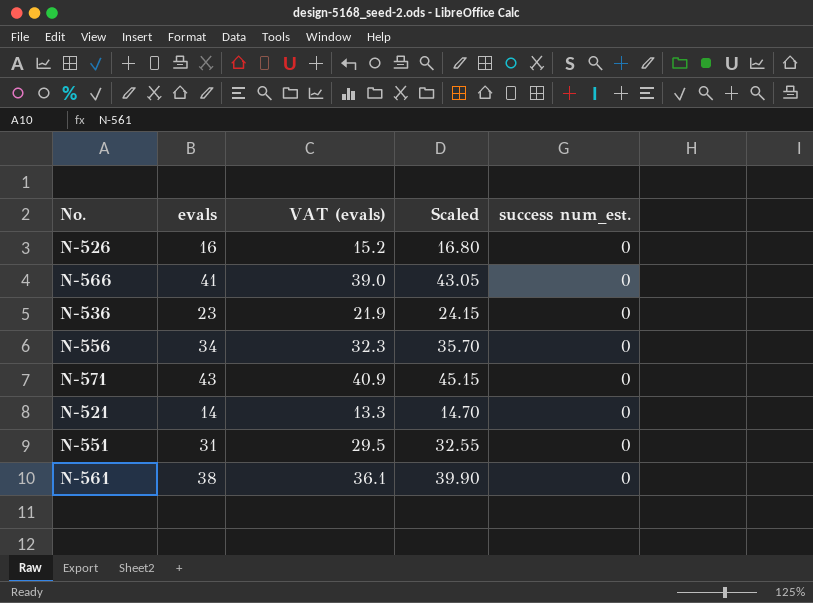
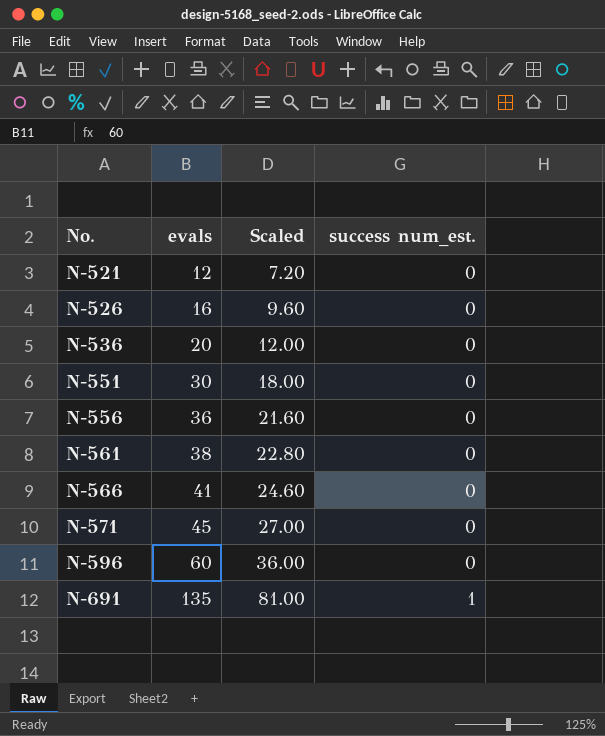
row order: none -> No. ascending
column VAT (evals) | formula: [evals] * 0.95 -> none
column Scaled | formula: [evals] * 1.05 -> [evals] * 0.6
N-521 | evals: 14 -> 12
N-536 | evals: 23 -> 20
N-551 | evals: 31 -> 30
N-556 | evals: 34 -> 36
N-571 | evals: 43 -> 45
row N-596: none -> 60 | 36.00 | 0
row N-691: none -> 135 | 81.00 | 1

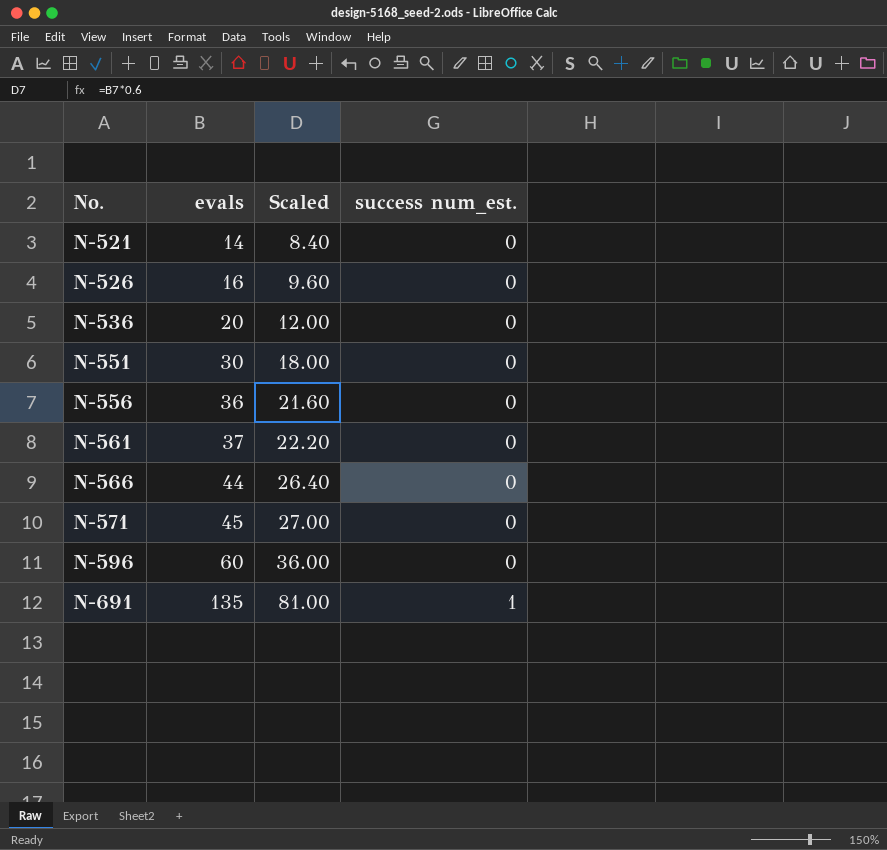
N-521 | evals: 12 -> 14
N-521 | Scaled: 7.20 -> 8.40
N-561 | evals: 38 -> 37
N-561 | Scaled: 22.80 -> 22.20
N-566 | evals: 41 -> 44
N-566 | Scaled: 24.60 -> 26.40

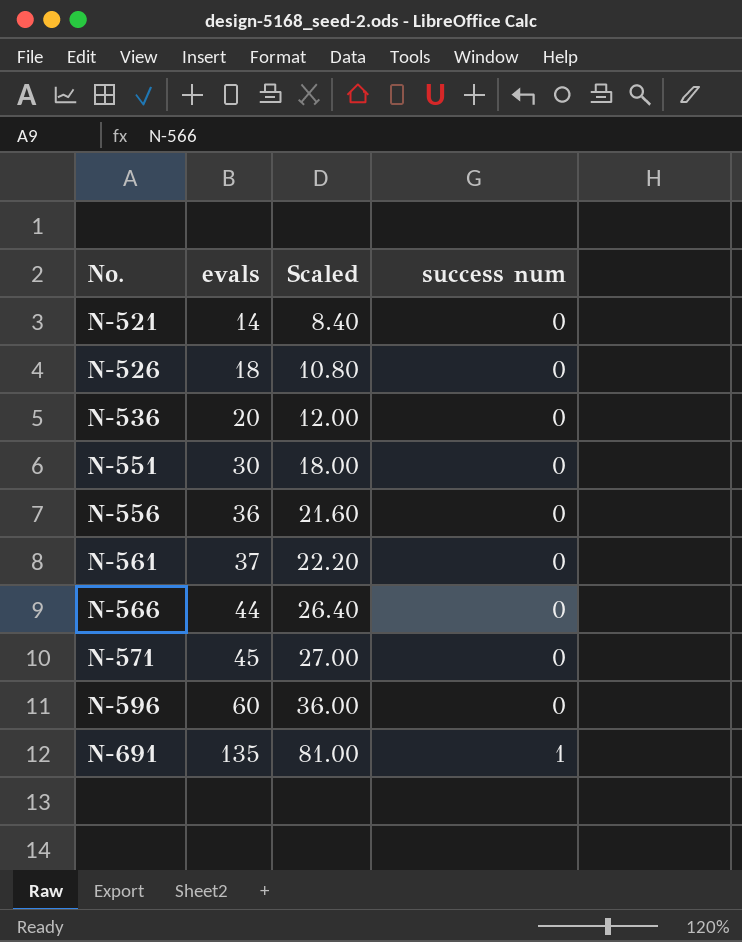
column name: success num_est. -> success num
N-526 | evals: 16 -> 18
N-526 | Scaled: 9.60 -> 10.80

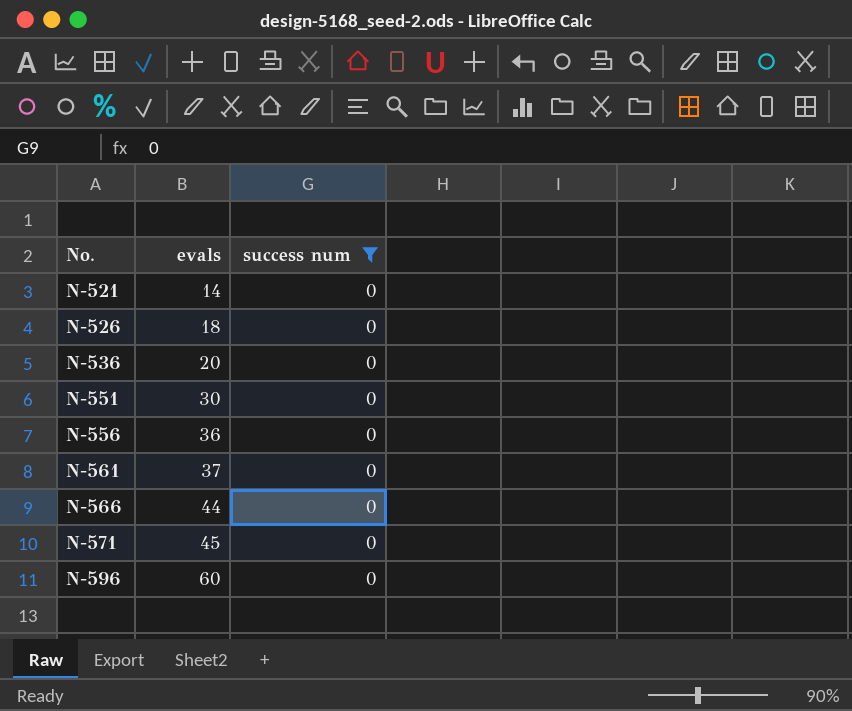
filter: none -> success num = 0
column Scaled | formula: [evals] * 0.6 -> none

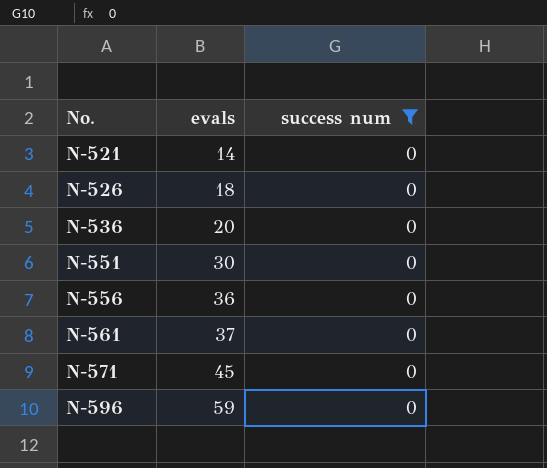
row N-566: 44 | 0 -> none
N-596 | evals: 60 -> 59

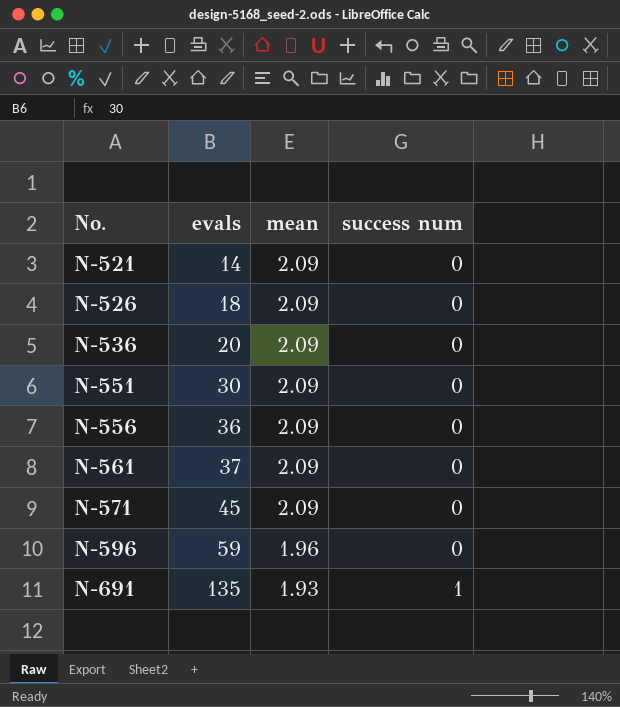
filter: success num = 0 -> none
column mean | position: none -> 3

